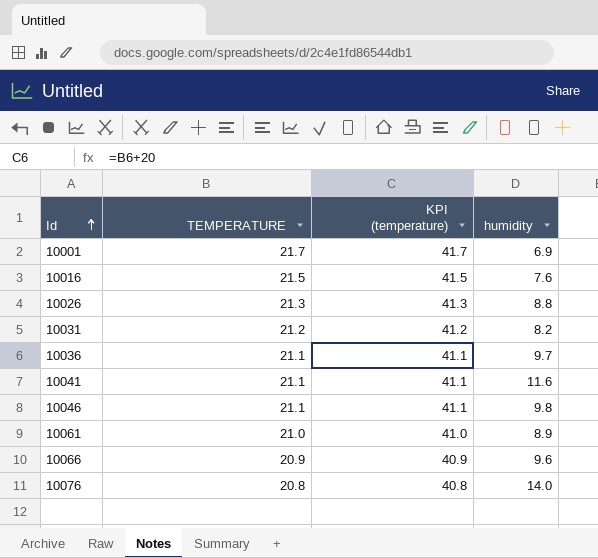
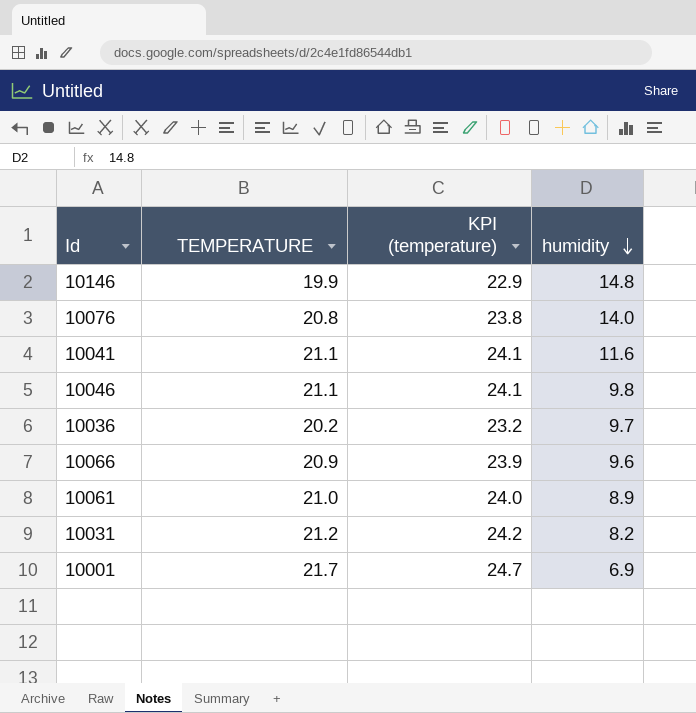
row order: Id ascending -> humidity descending
column KPI (temperature) | formula: [TEMPERATURE] + 20 -> [TEMPERATURE] + 3
row 10016: 21.5 | 41.5 | 7.6 -> none
row 10026: 21.3 | 41.3 | 8.8 -> none
row 10146: none -> 19.9 | 22.9 | 14.8
10036 | TEMPERATURE: 21.1 -> 20.2

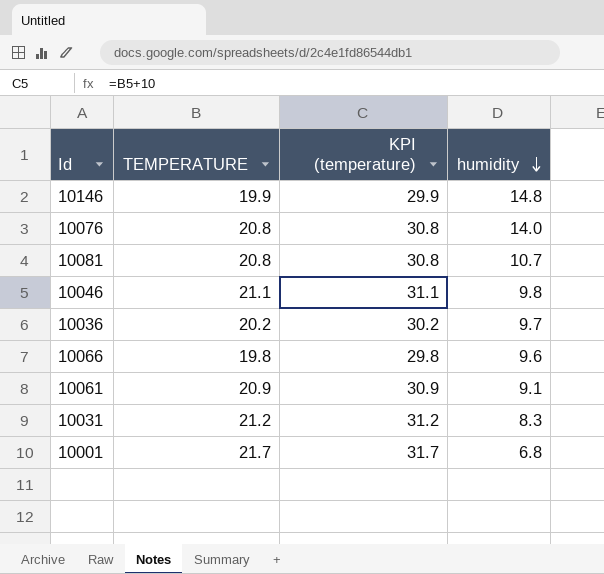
column KPI (temperature) | formula: [TEMPERATURE] + 3 -> [TEMPERATURE] + 10
row 10041: 21.1 | 24.1 | 11.6 -> none
row 10081: none -> 20.8 | 30.8 | 10.7
10066 | TEMPERATURE: 20.9 -> 19.8
10061 | TEMPERATURE: 21.0 -> 20.9
10061 | humidity: 8.9 -> 9.1
10031 | humidity: 8.2 -> 8.3
10001 | humidity: 6.9 -> 6.8

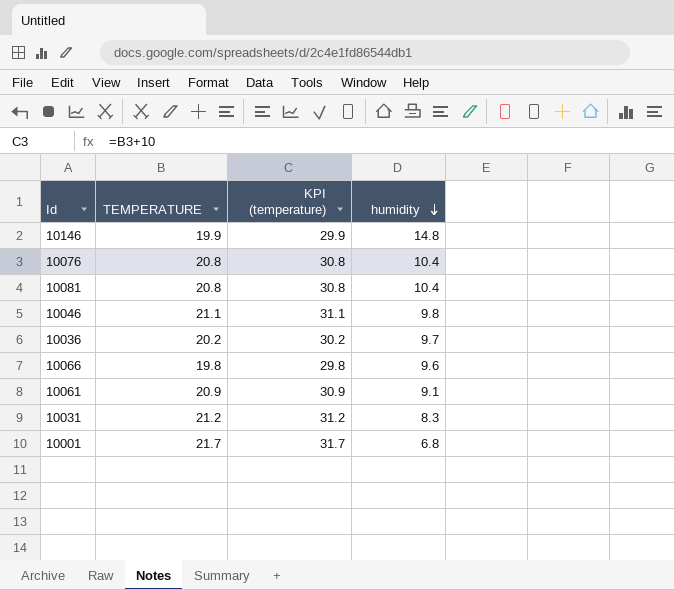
10076 | humidity: 14.0 -> 10.4
10081 | humidity: 10.7 -> 10.4

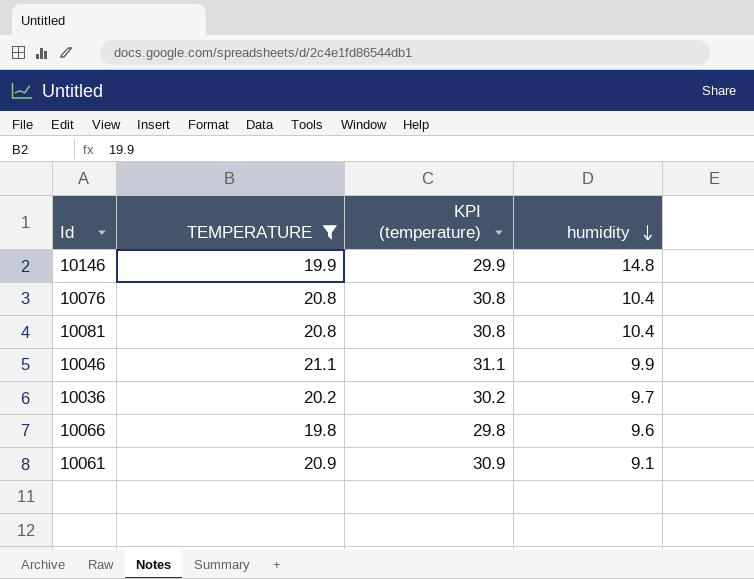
filter: none -> TEMPERATURE <= 21.1
10046 | humidity: 9.8 -> 9.9

